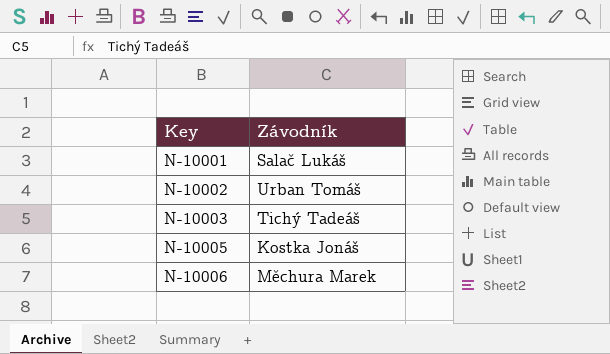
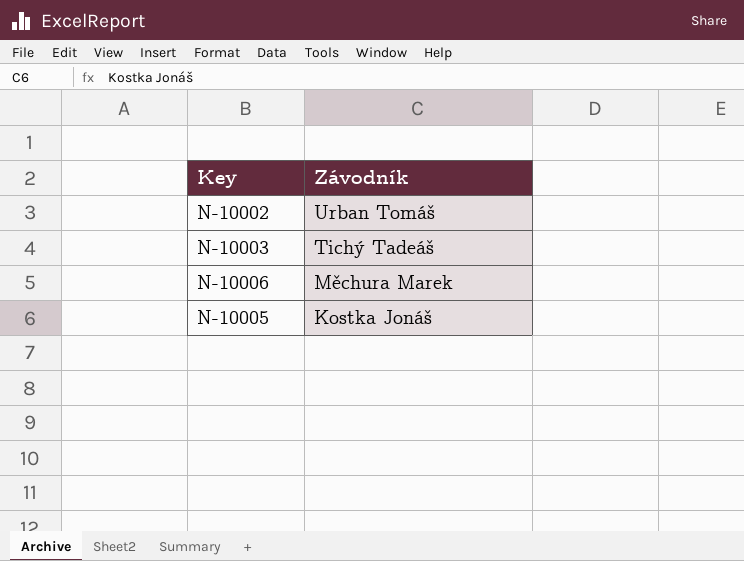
row order: Key ascending -> Závodník descending
row N-10001: Salač Lukáš -> none

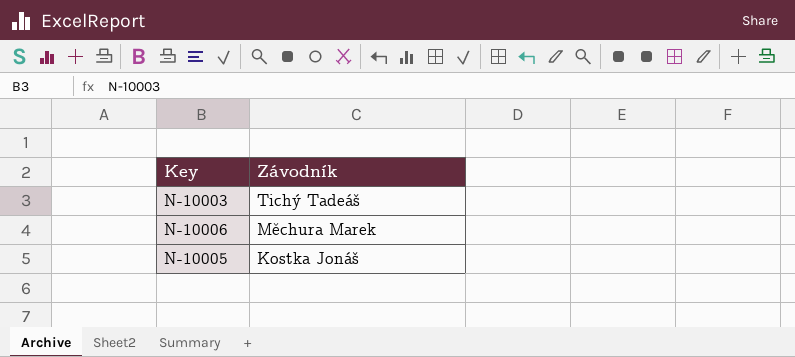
row N-10002: Urban Tomáš -> none

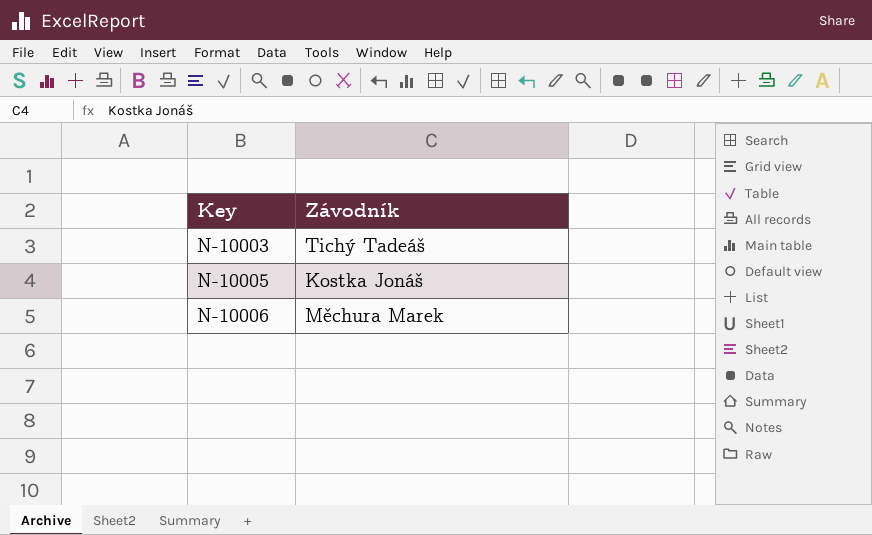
row order: Závodník descending -> Key ascending

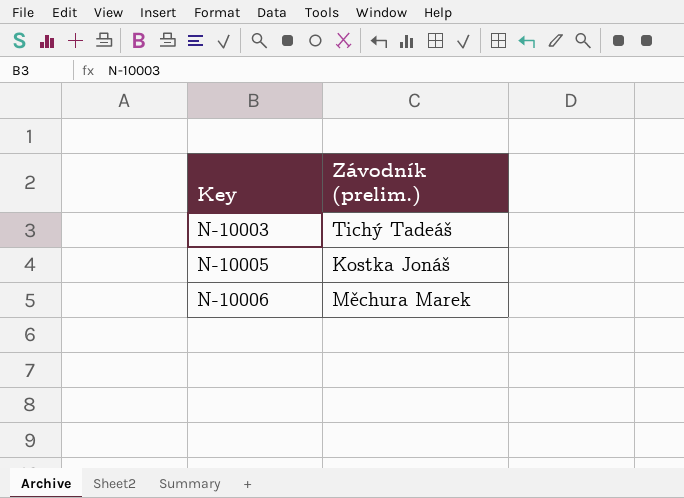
column name: Závodník -> Závodník (prelim.)

